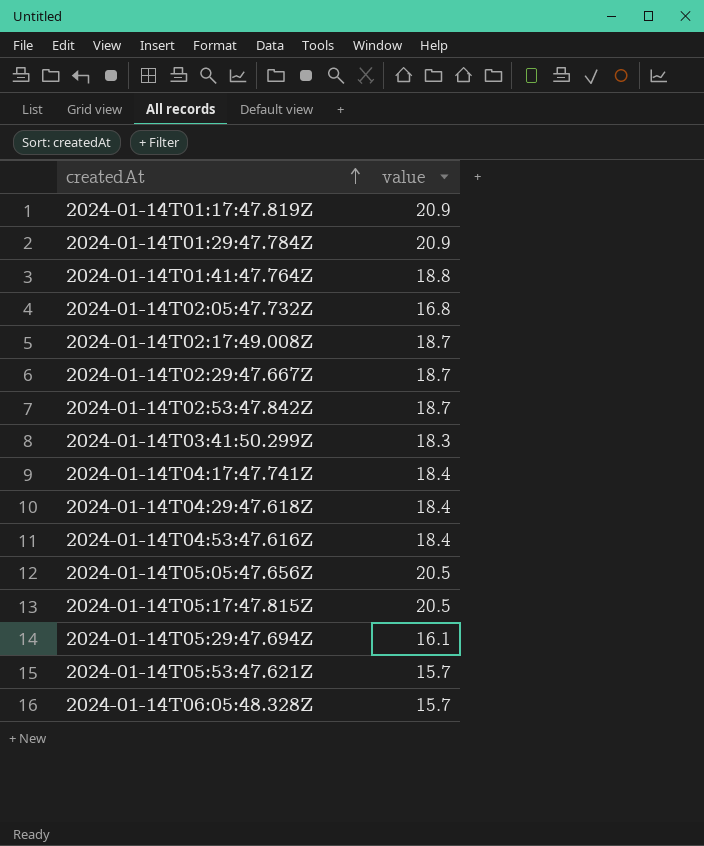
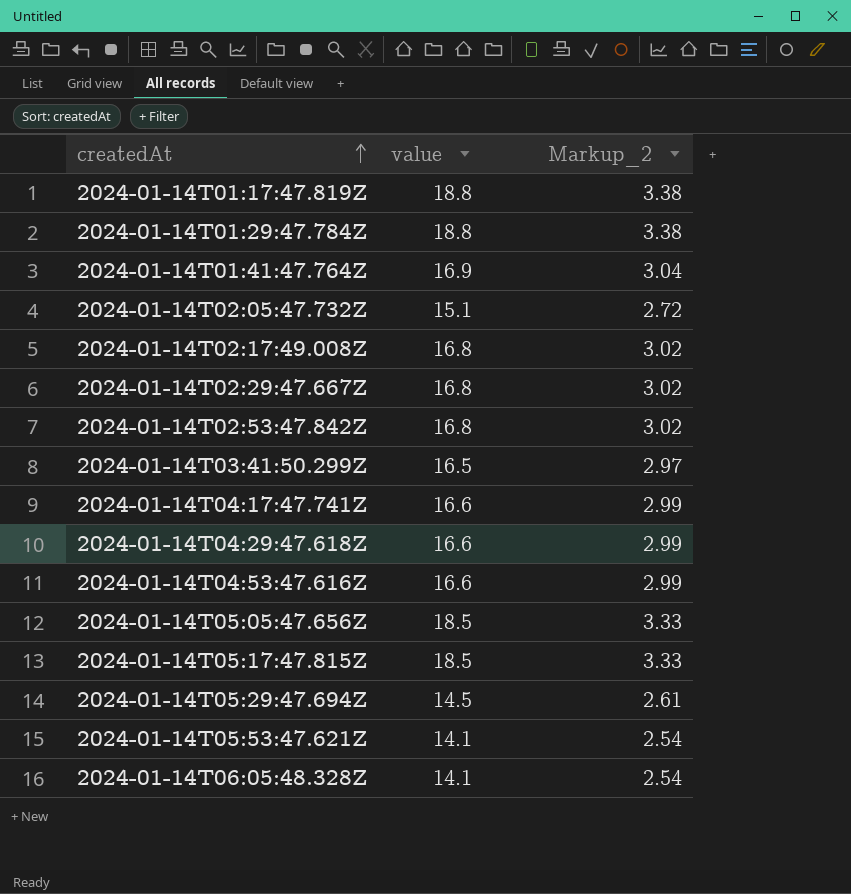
column Markup_2 | formula: none -> [value] * 0.18
2024-01-14T01:17:47.819Z | value: 20.9 -> 18.8
2024-01-14T01:29:47.784Z | value: 20.9 -> 18.8
2024-01-14T01:41:47.764Z | value: 18.8 -> 16.9
2024-01-14T02:05:47.732Z | value: 16.8 -> 15.1
2024-01-14T02:17:49.008Z | value: 18.7 -> 16.8
2024-01-14T02:29:47.667Z | value: 18.7 -> 16.8
2024-01-14T02:53:47.842Z | value: 18.7 -> 16.8
2024-01-14T03:41:50.299Z | value: 18.3 -> 16.5
2024-01-14T04:17:47.741Z | value: 18.4 -> 16.6
2024-01-14T04:29:47.618Z | value: 18.4 -> 16.6
2024-01-14T04:53:47.616Z | value: 18.4 -> 16.6
2024-01-14T05:05:47.656Z | value: 20.5 -> 18.5
2024-01-14T05:17:47.815Z | value: 20.5 -> 18.5
2024-01-14T05:29:47.694Z | value: 16.1 -> 14.5
2024-01-14T05:53:47.621Z | value: 15.7 -> 14.1
2024-01-14T06:05:48.328Z | value: 15.7 -> 14.1

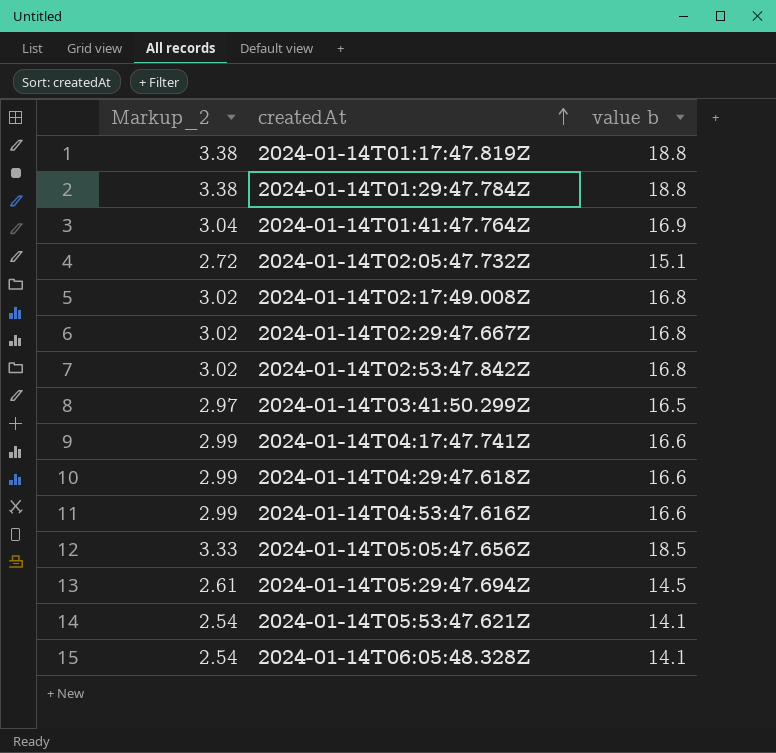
column Markup_2 | position: 3 -> 1
column name: value -> value b
row 2024-01-14T05:17:47.815Z: 18.5 | 3.33 -> none

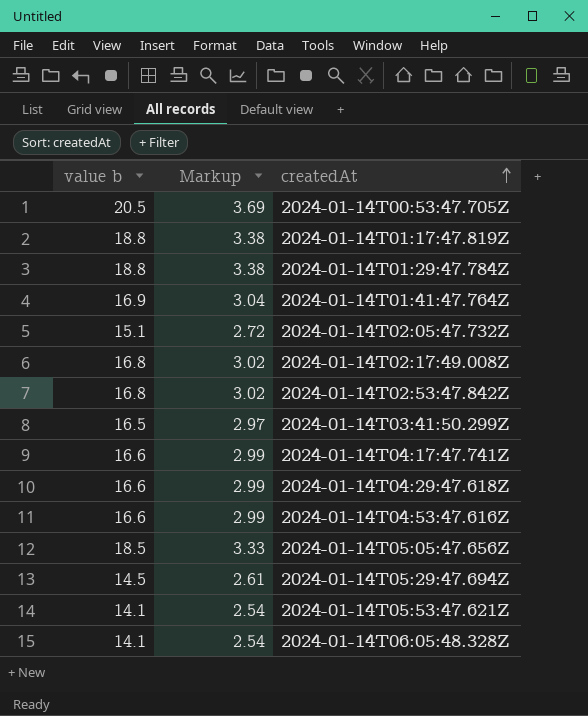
column value b | position: 3 -> 1
column name: Markup_2 -> Markup
row 2024-01-14T02:29:47.667Z: 3.02 | 16.8 -> none
row 2024-01-14T00:53:47.705Z: none -> 20.5 | 3.69

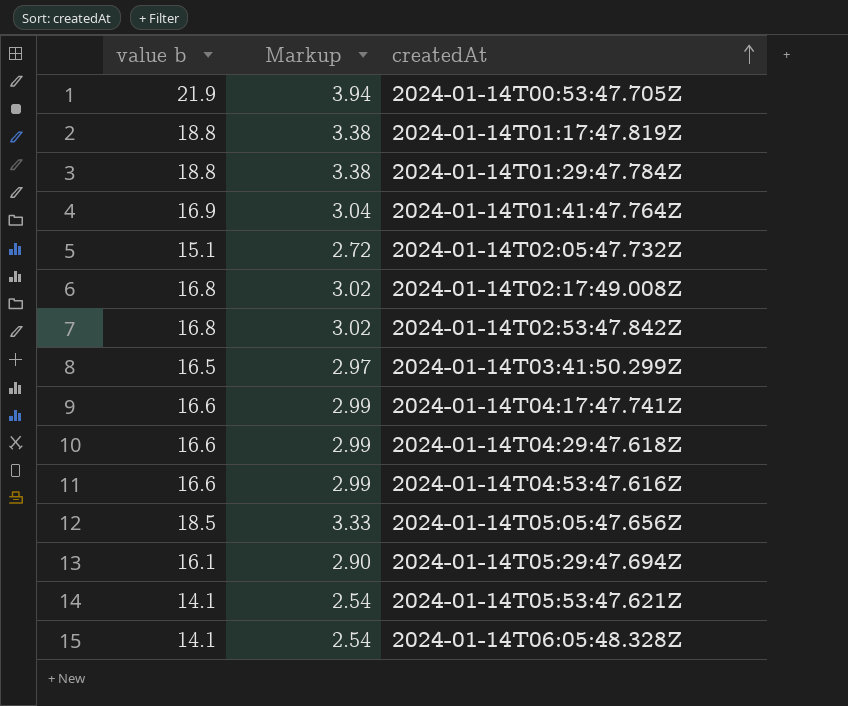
2024-01-14T00:53:47.705Z | value b: 20.5 -> 21.9
2024-01-14T00:53:47.705Z | Markup: 3.69 -> 3.94
2024-01-14T05:29:47.694Z | value b: 14.5 -> 16.1
2024-01-14T05:29:47.694Z | Markup: 2.61 -> 2.90

